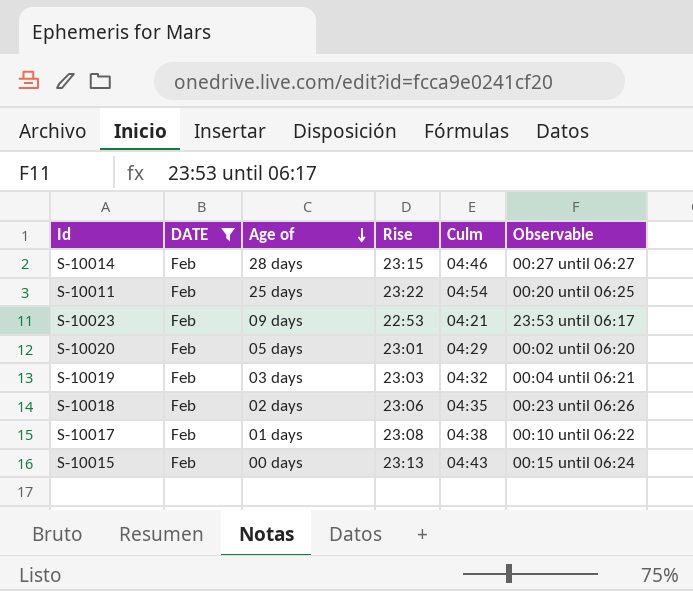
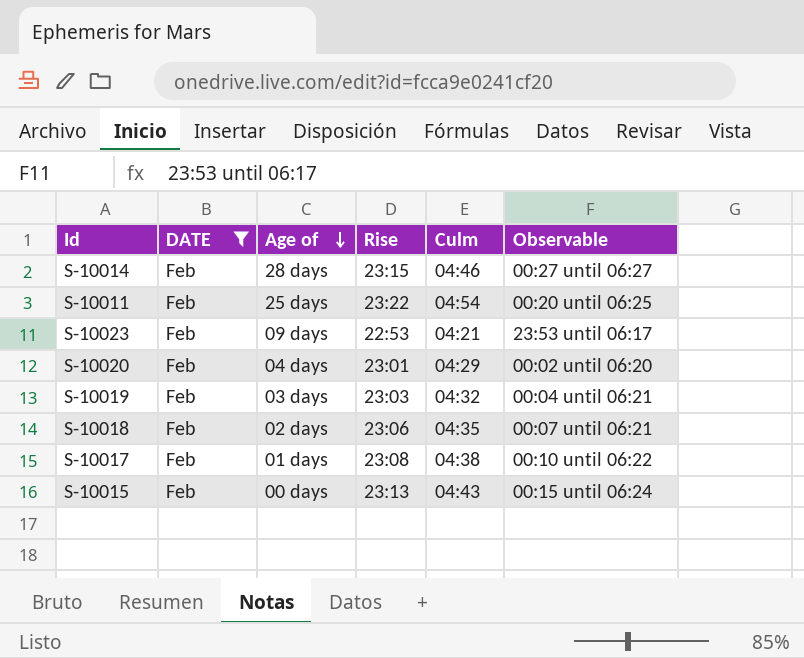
S-10020 | Age of: 05 days -> 04 days
S-10018 | Observable: 00:23 until 06:26 -> 00:07 until 06:21

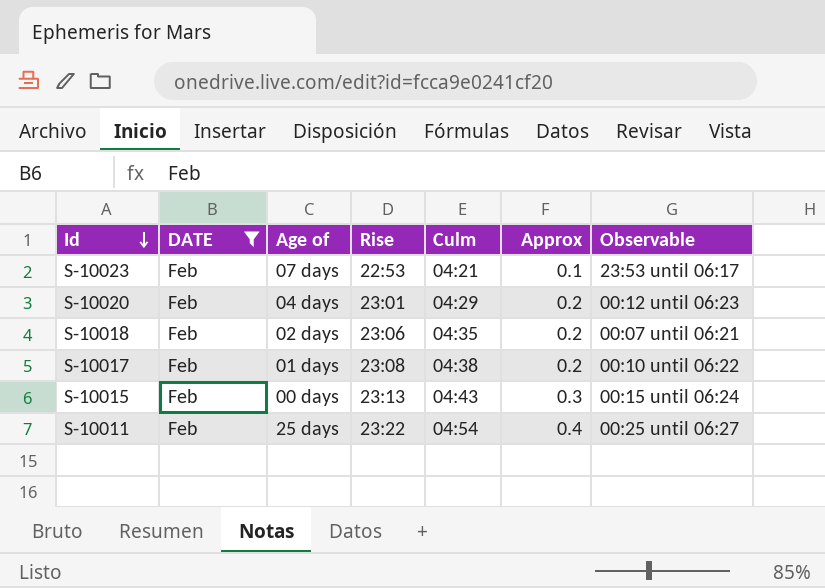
row order: Age of descending -> Id descending
column Approx | position: none -> 6
row S-10014: Feb | 28 days | 23:15 | 04:46 | 00:27 until 06:27 -> none
row S-10019: Feb | 03 days | 23:03 | 04:32 | 00:04 until 06:21 -> none
S-10023 | Age of: 09 days -> 07 days
S-10020 | Observable: 00:02 until 06:20 -> 00:12 until 06:23
S-10011 | Observable: 00:20 until 06:25 -> 00:25 until 06:27

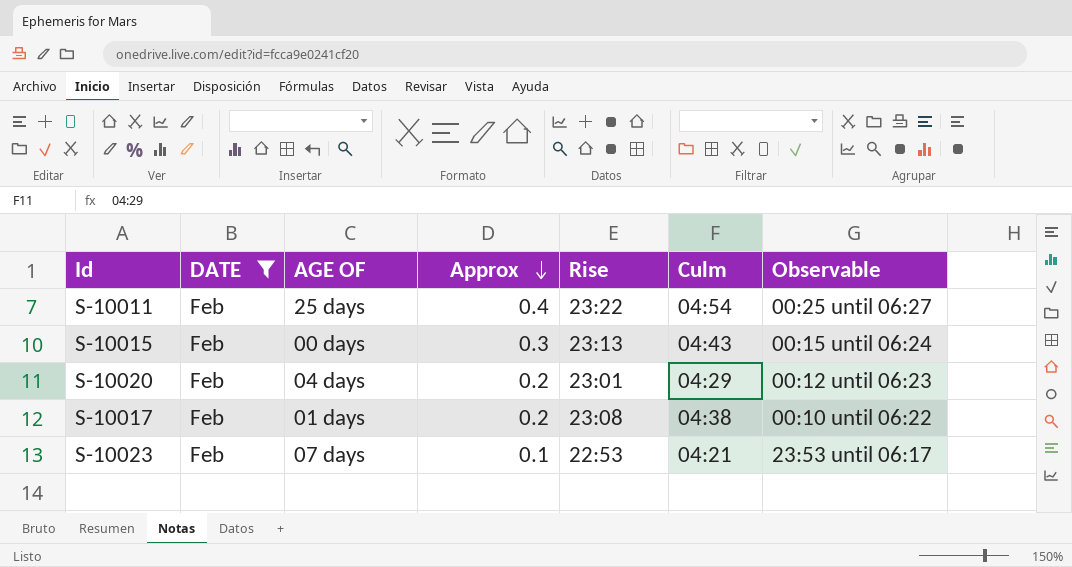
row order: Id descending -> Approx descending
column name: Age of -> AGE OF
column Approx | position: 6 -> 4
row S-10018: Feb | 02 days | 23:06 | 04:35 | 0.2 | 00:07 until 06:21 -> none

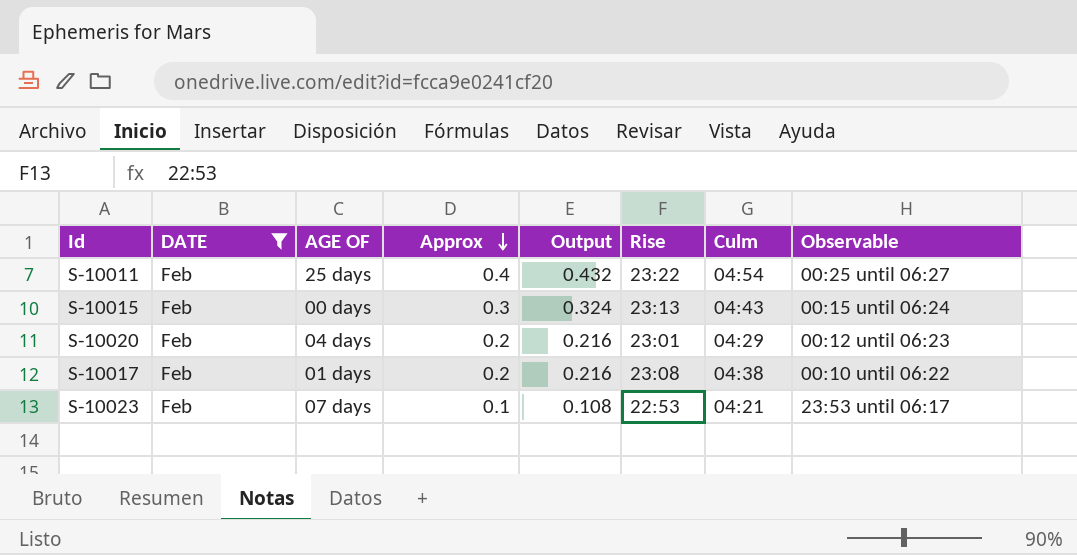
column Output | formula: none -> [Approx] * 1.08

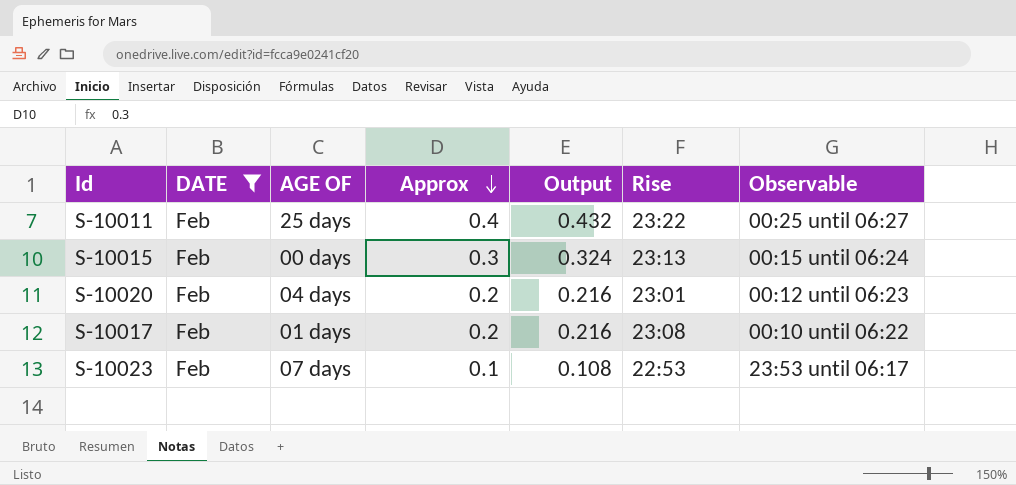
column Culm | position: 7 -> none

